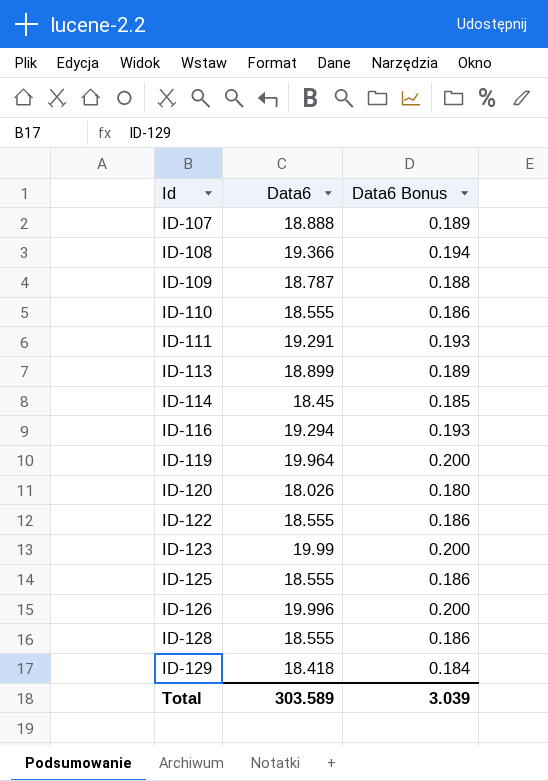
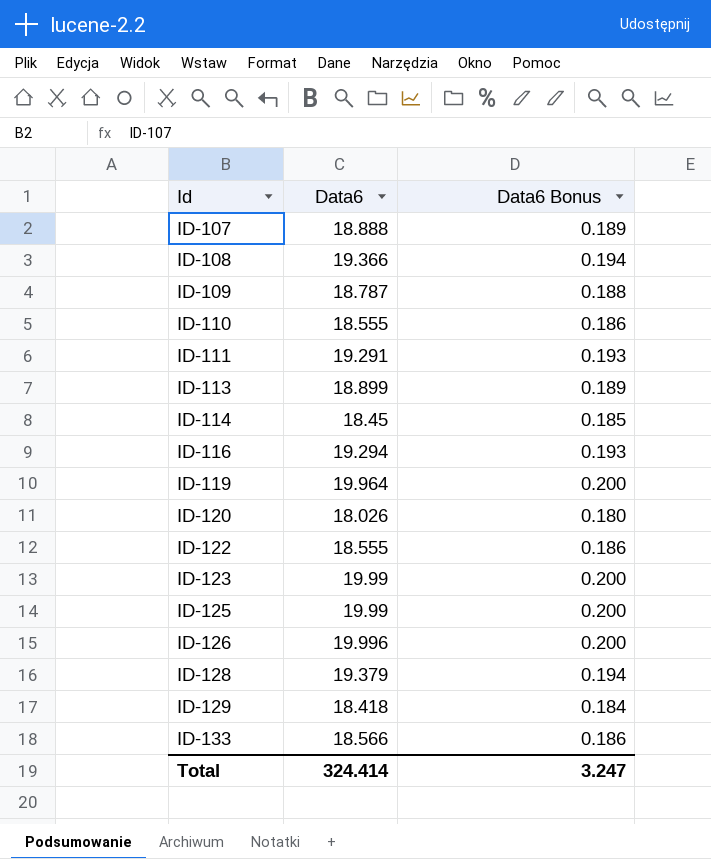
ID-125 | Data6: 18.555 -> 19.99
ID-125 | Data6 Bonus: 0.186 -> 0.200
ID-128 | Data6: 18.555 -> 19.379
ID-128 | Data6 Bonus: 0.186 -> 0.194
row ID-133: none -> 18.566 | 0.186
Total | Data6: 303.589 -> 324.414
Total | Data6 Bonus: 3.039 -> 3.247

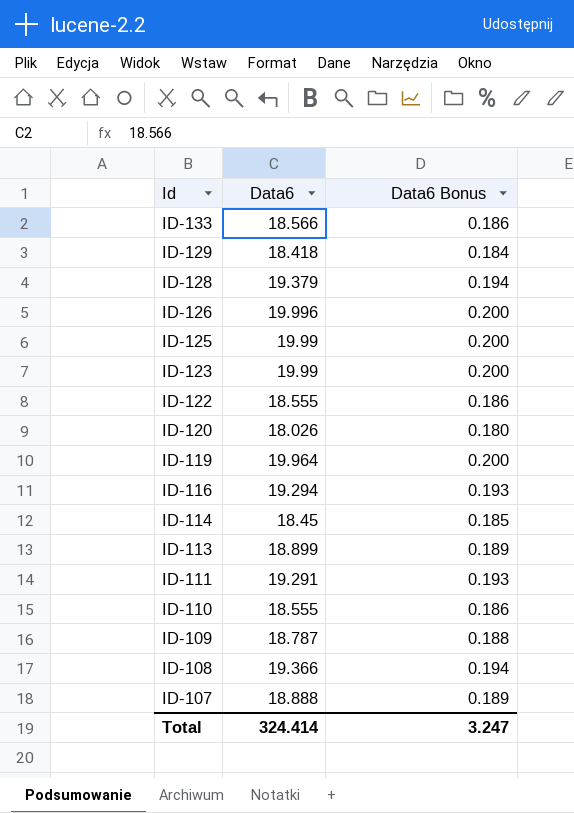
row order: Id ascending -> Id descending

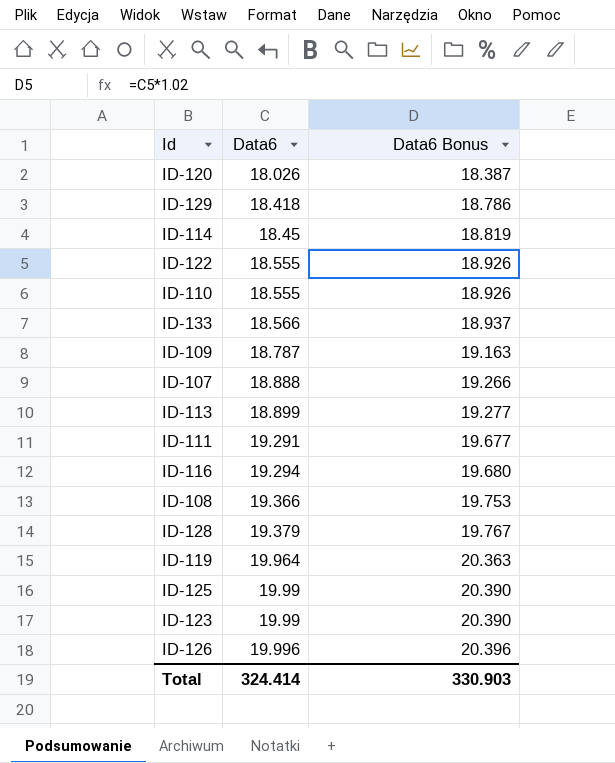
row order: Id descending -> Data6 ascending
column Data6 Bonus | formula: [Data6] * 0.01 -> [Data6] * 1.02
Total | Data6 Bonus: 3.247 -> 330.903

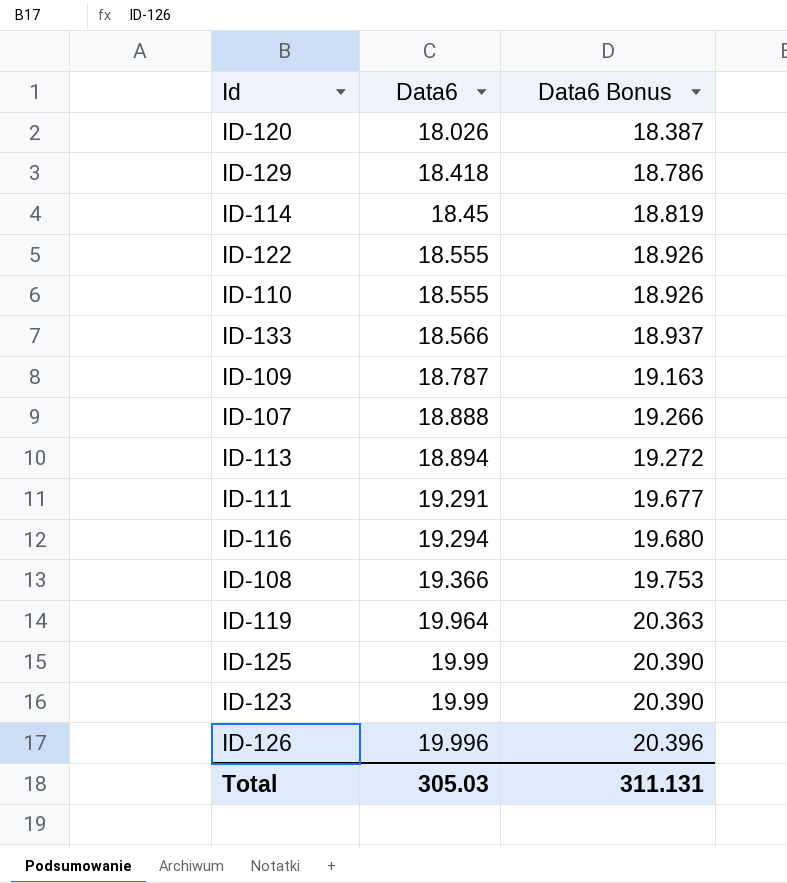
row ID-128: 19.379 | 19.767 -> none
ID-113 | Data6: 18.899 -> 18.894
ID-113 | Data6 Bonus: 19.277 -> 19.272
Total | Data6: 324.414 -> 305.03
Total | Data6 Bonus: 330.903 -> 311.131

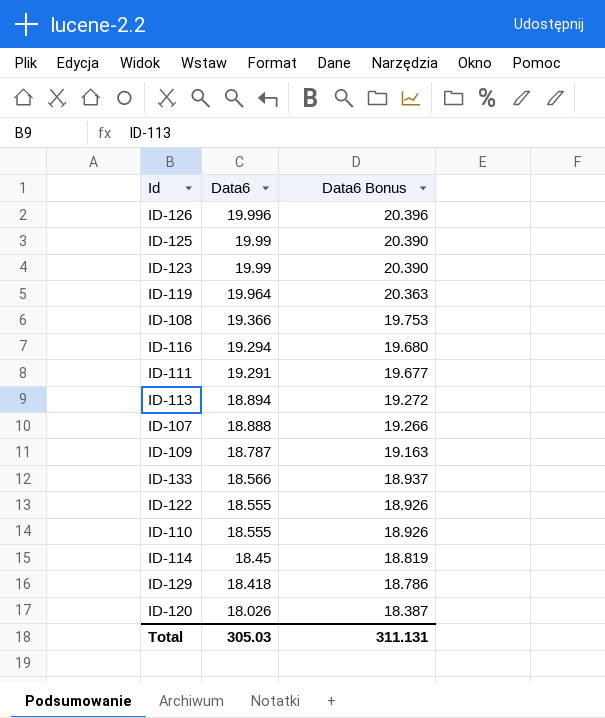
row order: Data6 ascending -> Data6 descending

